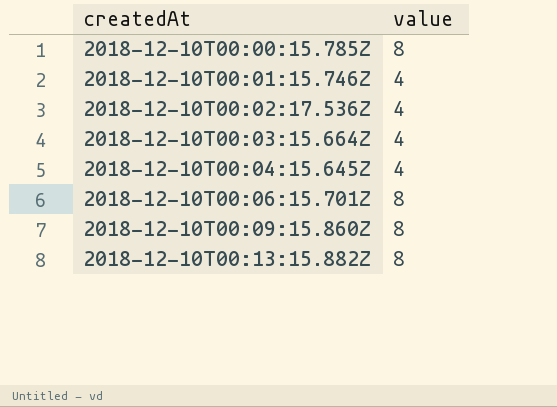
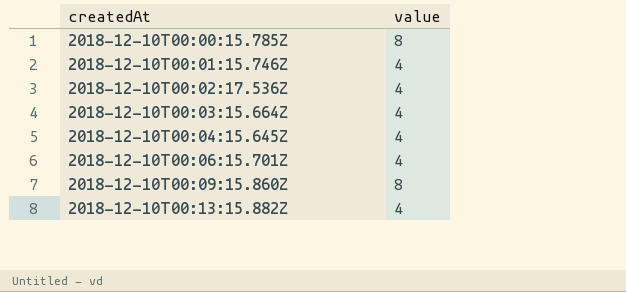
2018-12-10T00:06:15.701Z | value: 8 -> 4
2018-12-10T00:13:15.882Z | value: 8 -> 4

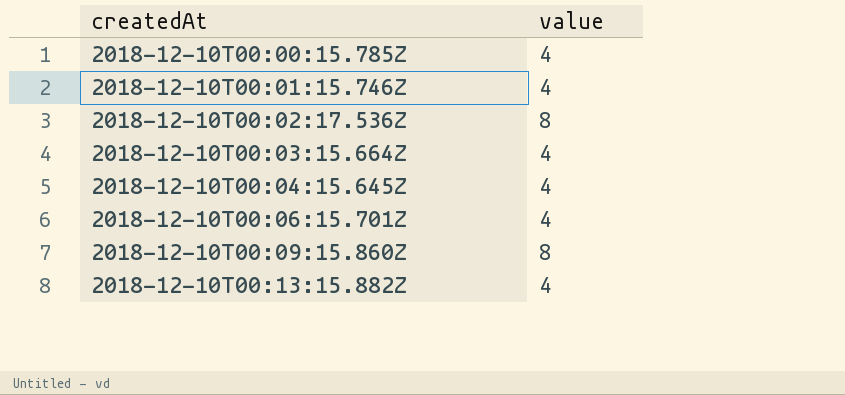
2018-12-10T00:00:15.785Z | value: 8 -> 4
2018-12-10T00:02:17.536Z | value: 4 -> 8

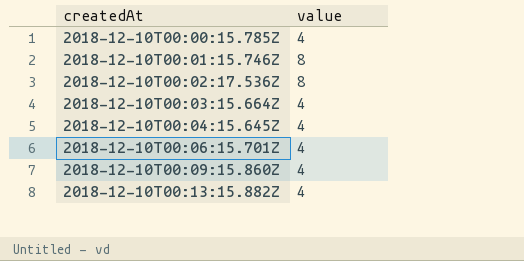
2018-12-10T00:01:15.746Z | value: 4 -> 8
2018-12-10T00:09:15.860Z | value: 8 -> 4

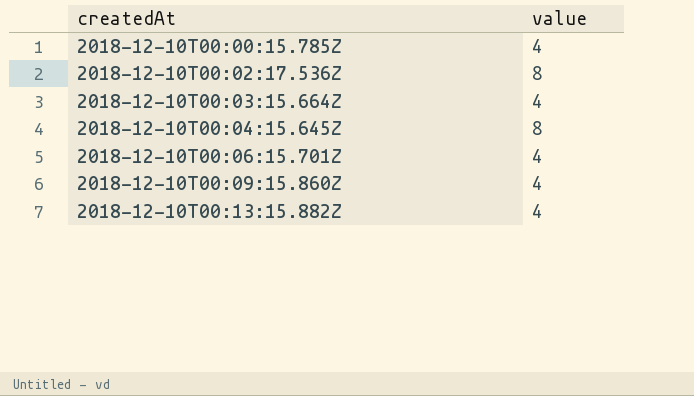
row 2018-12-10T00:01:15.746Z: 8 -> none
2018-12-10T00:04:15.645Z | value: 4 -> 8

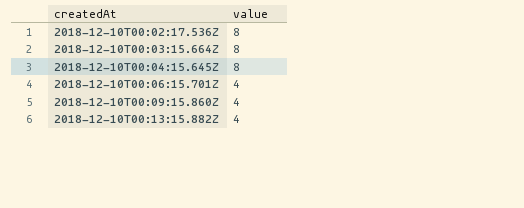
row 2018-12-10T00:00:15.785Z: 4 -> none
2018-12-10T00:03:15.664Z | value: 4 -> 8

